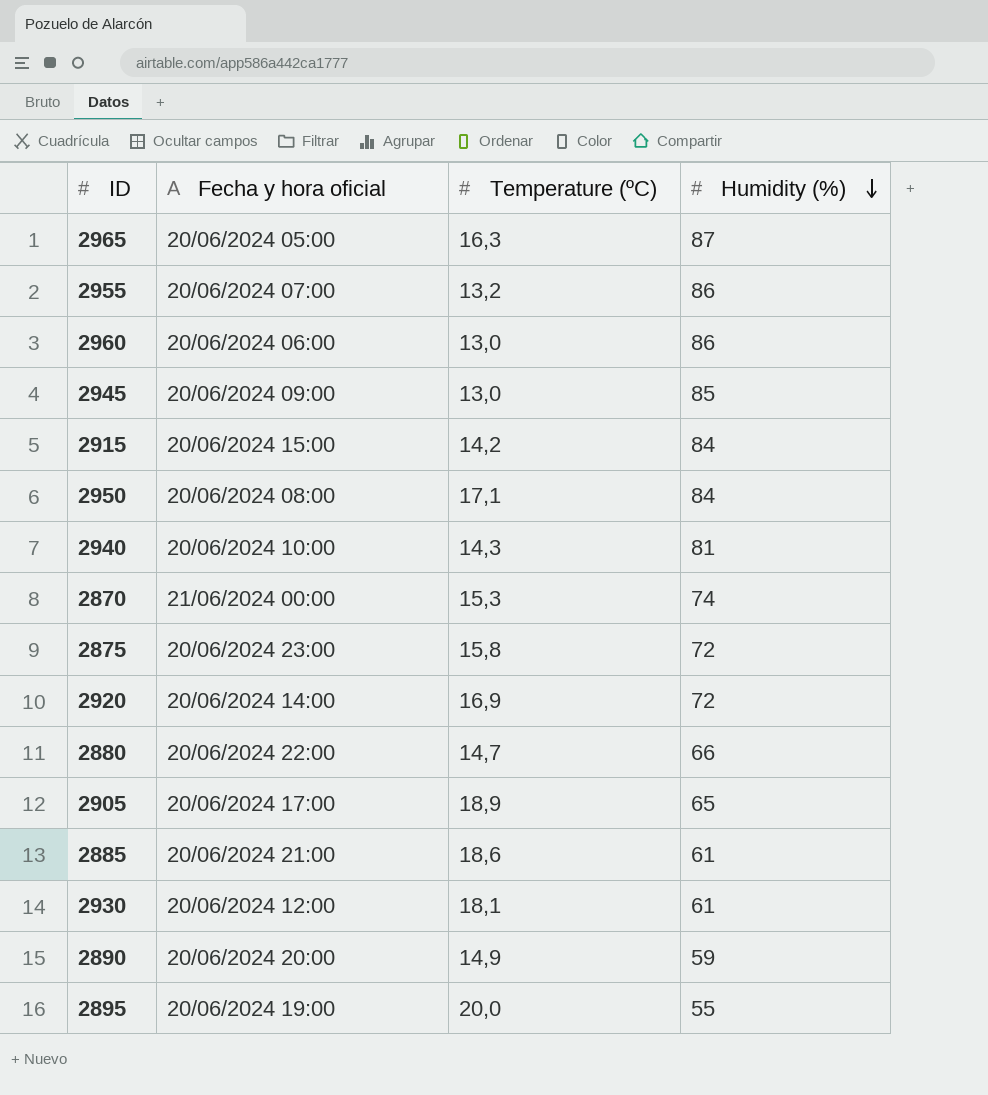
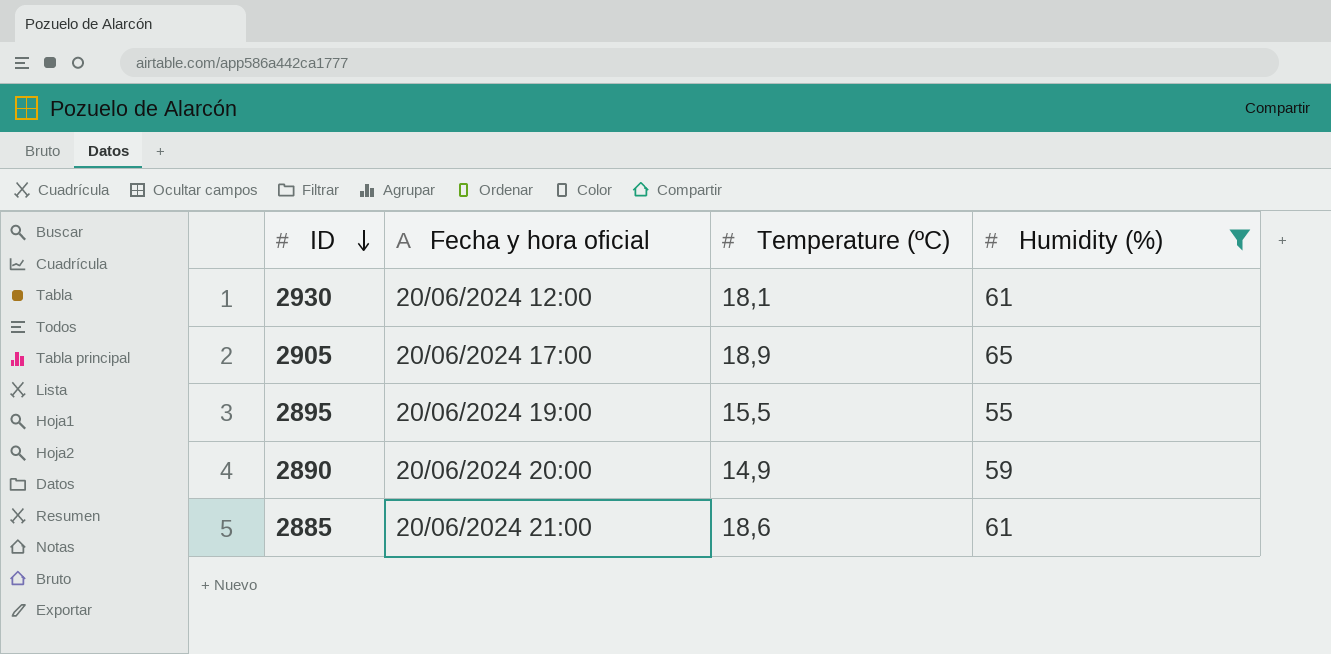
filter: none -> Humidity (%) <= 65
row order: Humidity (%) descending -> ID descending
2895 | Temperature (ºC): 20,0 -> 15,5

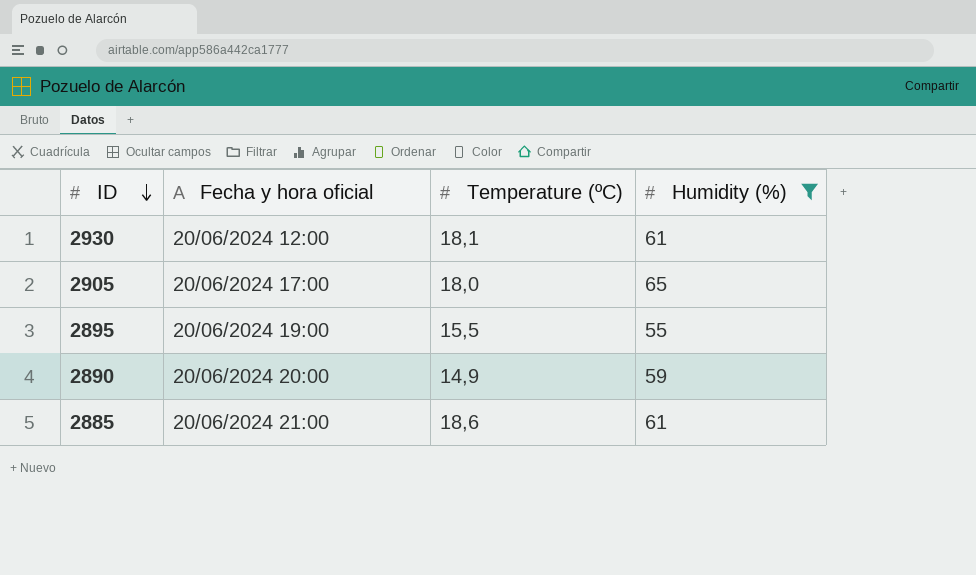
2905 | Temperature (ºC): 18,9 -> 18,0

